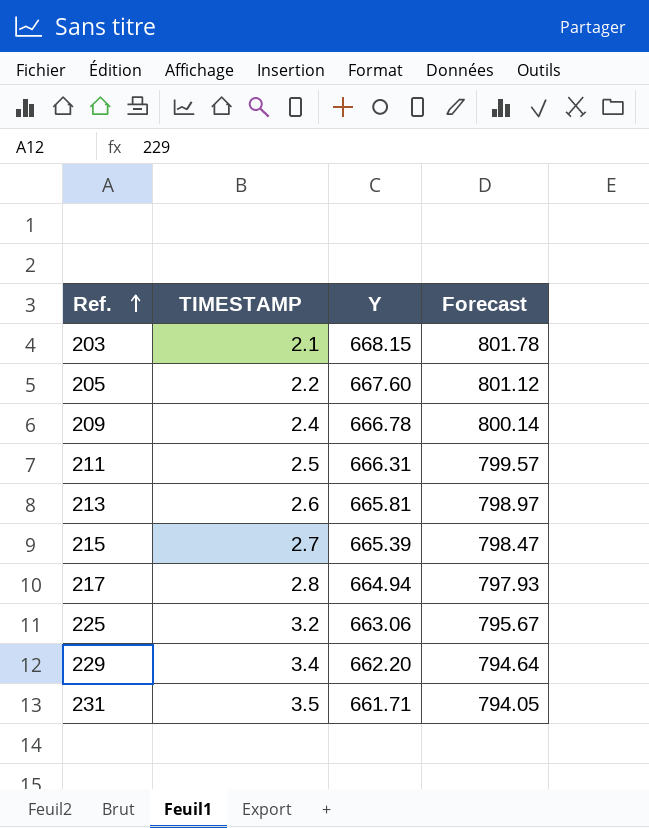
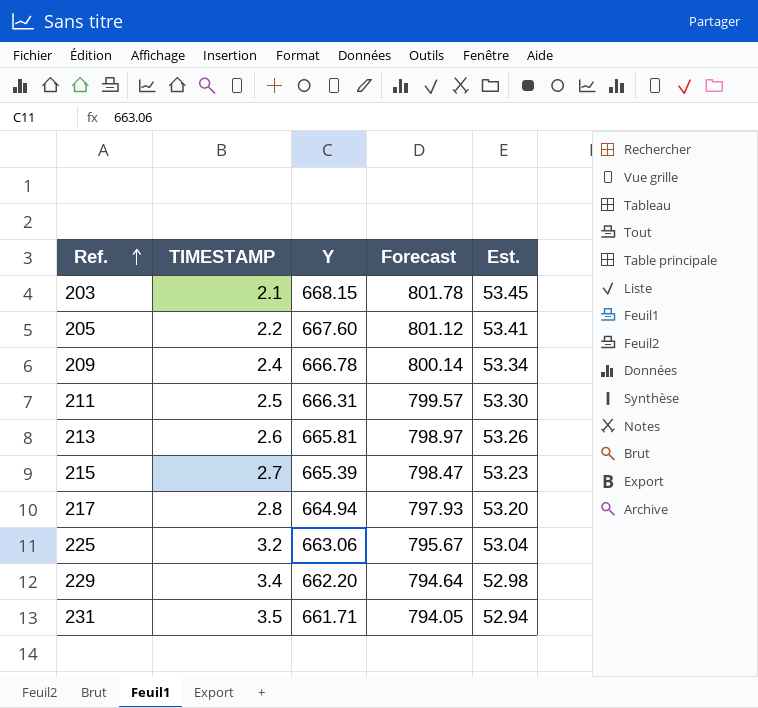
column Est. | formula: none -> [Y] * 0.08

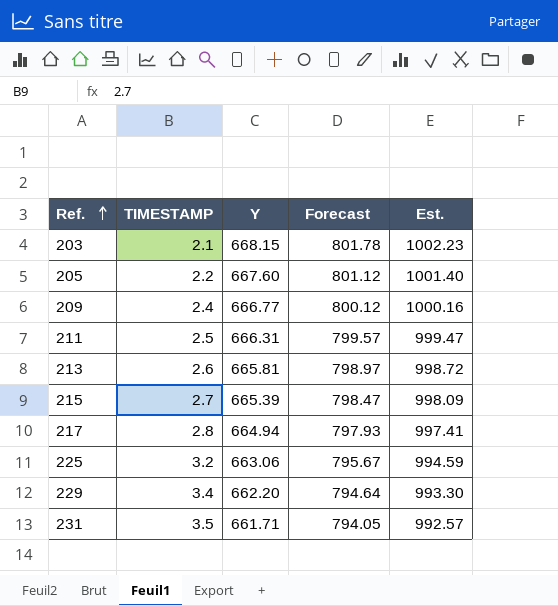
column Est. | formula: [Y] * 0.08 -> [Y] * 1.5
209 | Y: 666.78 -> 666.77
209 | Forecast: 800.14 -> 800.12

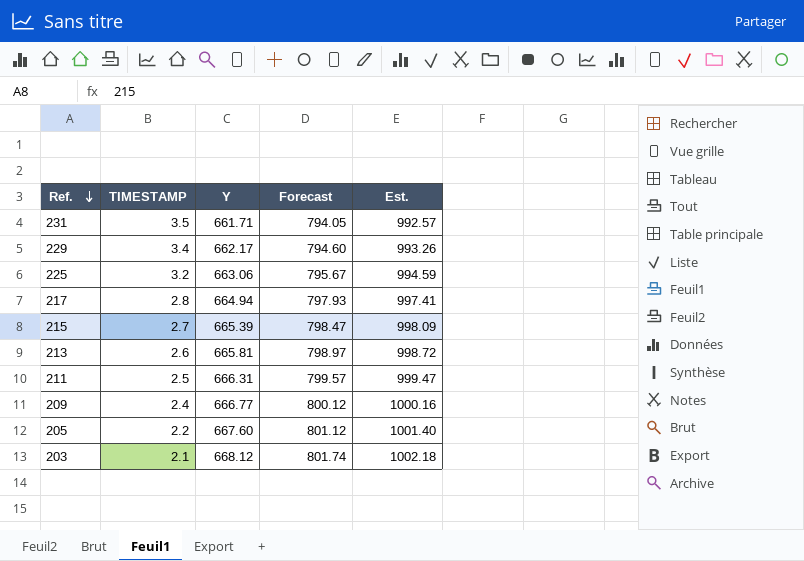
row order: Ref. ascending -> Ref. descending
229 | Y: 662.20 -> 662.17
229 | Forecast: 794.64 -> 794.60
229 | Est.: 993.30 -> 993.26
203 | Y: 668.15 -> 668.12
203 | Forecast: 801.78 -> 801.74
203 | Est.: 1002.23 -> 1002.18

